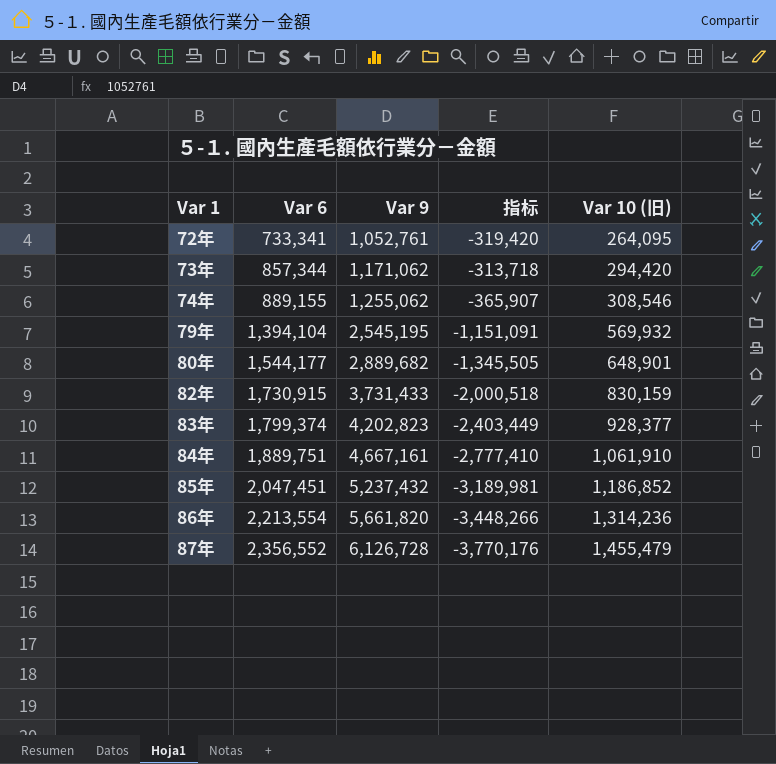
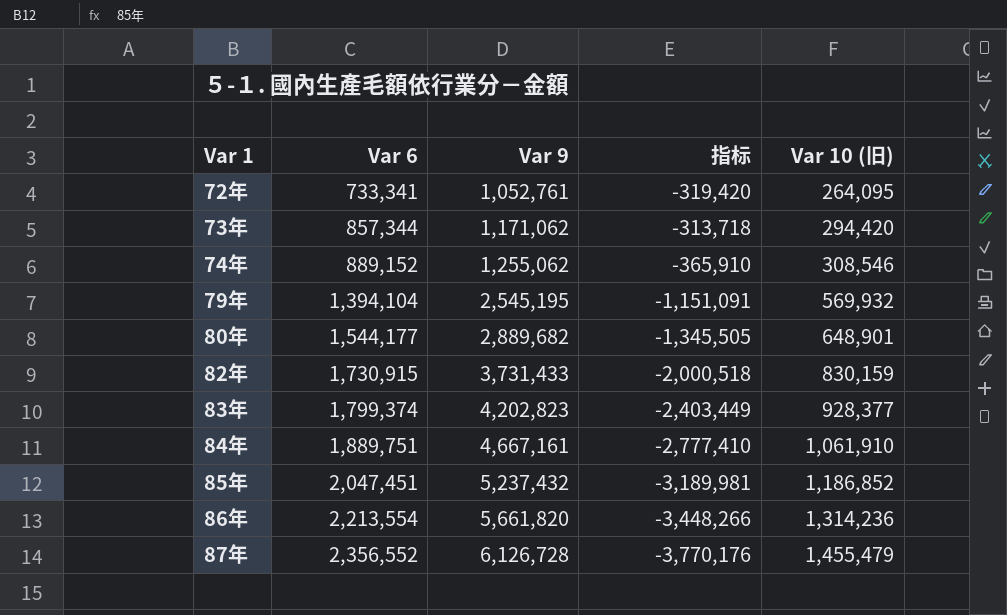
74年 | Var 6: 889,155 -> 889,152
74年 | 指标: -365,907 -> -365,910

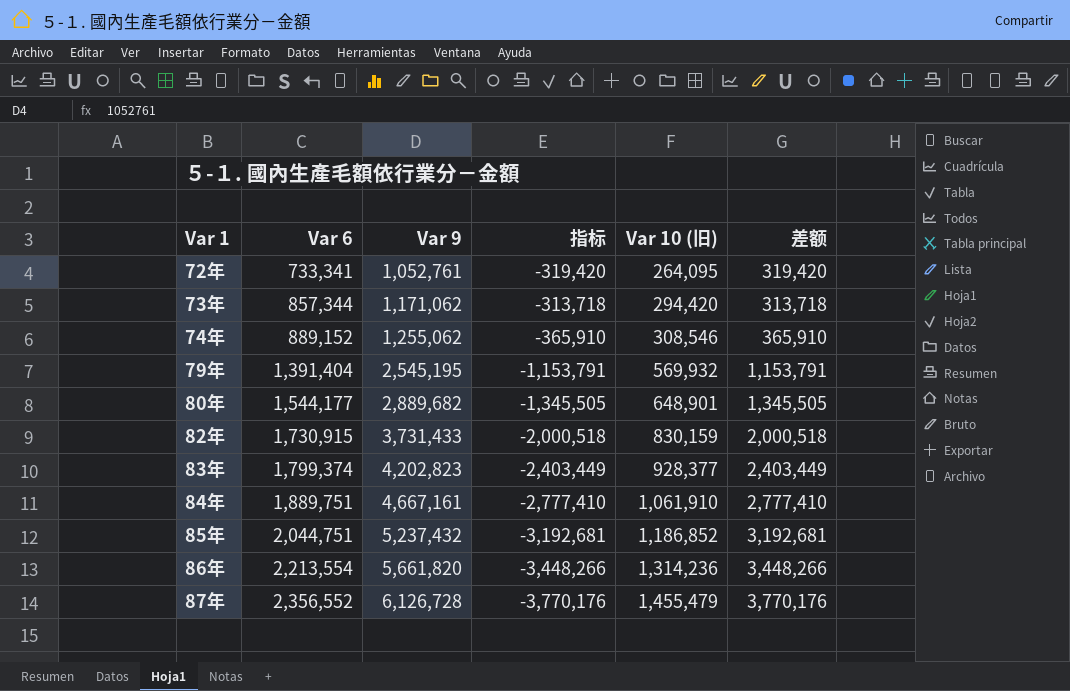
column 差额 | formula: none -> [Var 9] - [Var 6]
79年 | Var 6: 1,394,104 -> 1,391,404
79年 | 指标: -1,151,091 -> -1,153,791
85年 | Var 6: 2,047,451 -> 2,044,751
85年 | 指标: -3,189,981 -> -3,192,681

